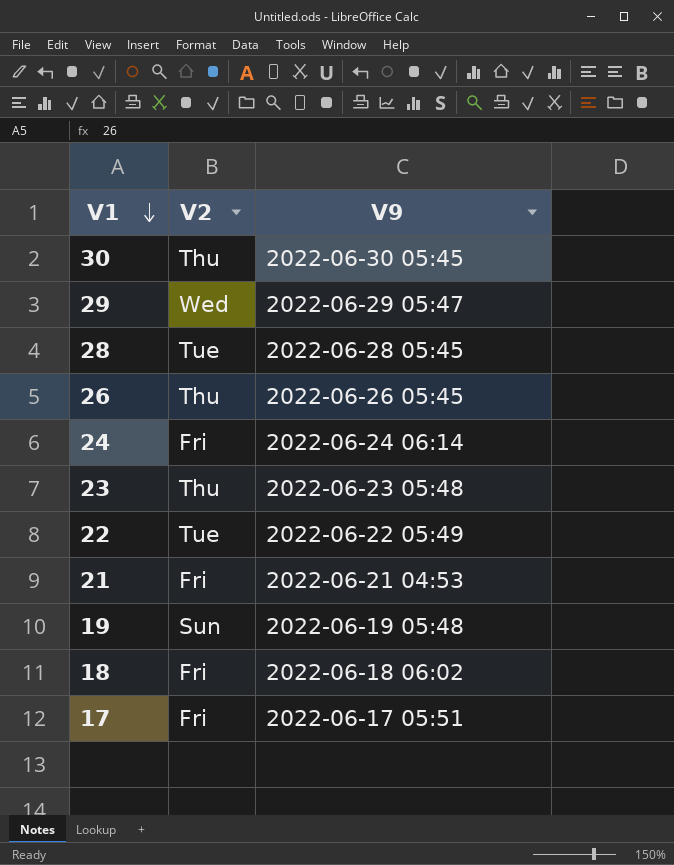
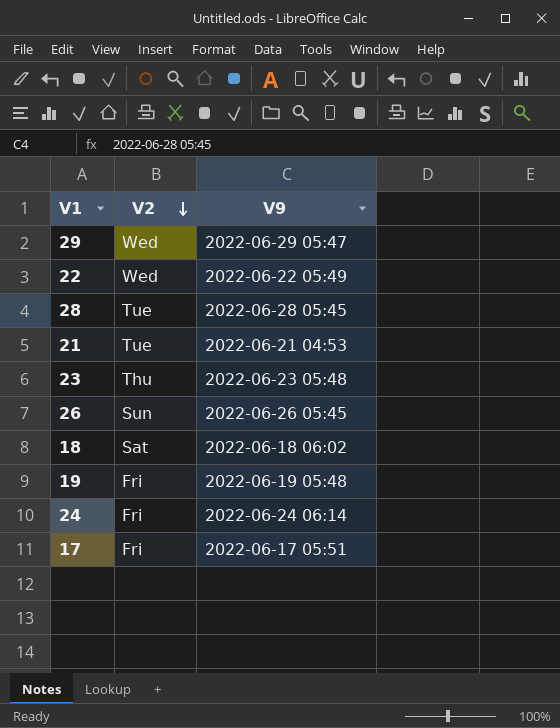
row order: V1 descending -> V2 descending
row 30: Thu | 2022-06-30 05:45 -> none
22 | V2: Tue -> Wed
21 | V2: Fri -> Tue
26 | V2: Thu -> Sun
18 | V2: Fri -> Sat
19 | V2: Sun -> Fri

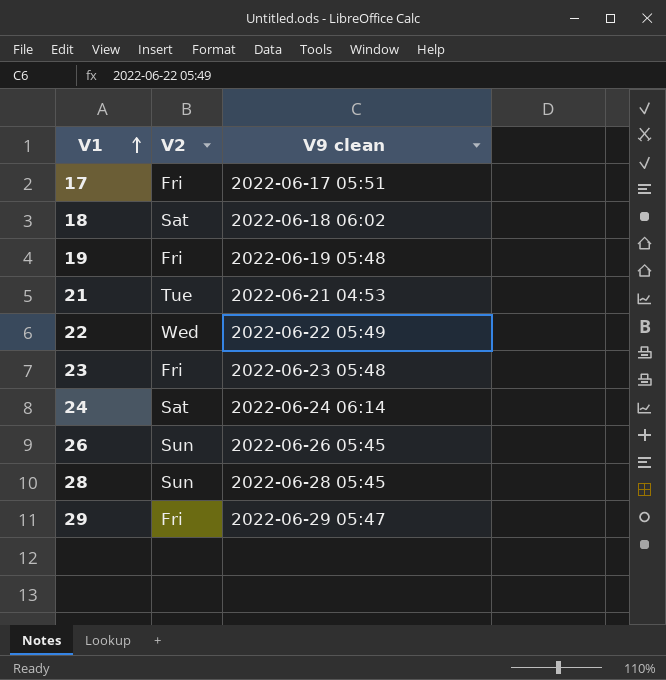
row order: V2 descending -> V1 ascending
column name: V9 -> V9 clean
23 | V2: Thu -> Fri
24 | V2: Fri -> Sat
28 | V2: Tue -> Sun
29 | V2: Wed -> Fri

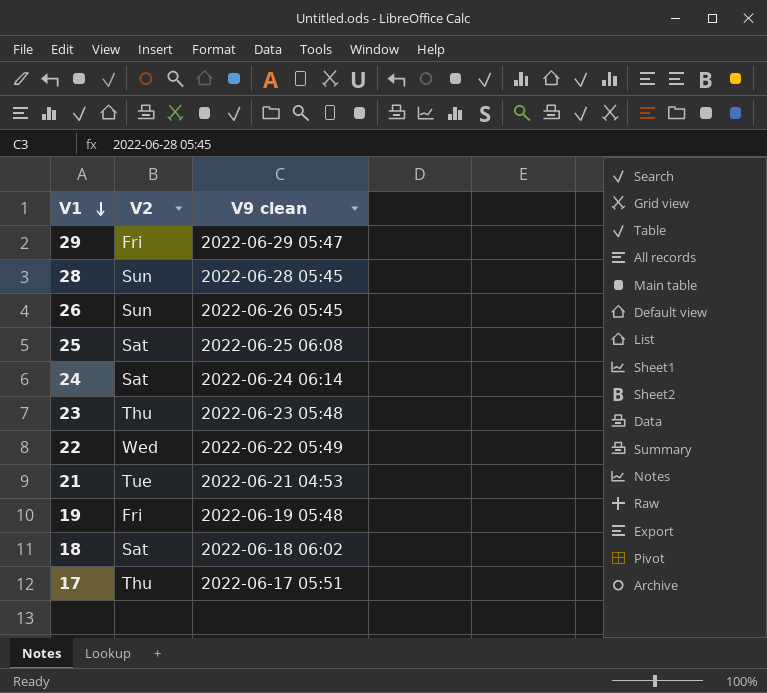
row order: V1 ascending -> V1 descending
row 25: none -> Sat | 2022-06-25 06:08
23 | V2: Fri -> Thu
17 | V2: Fri -> Thu

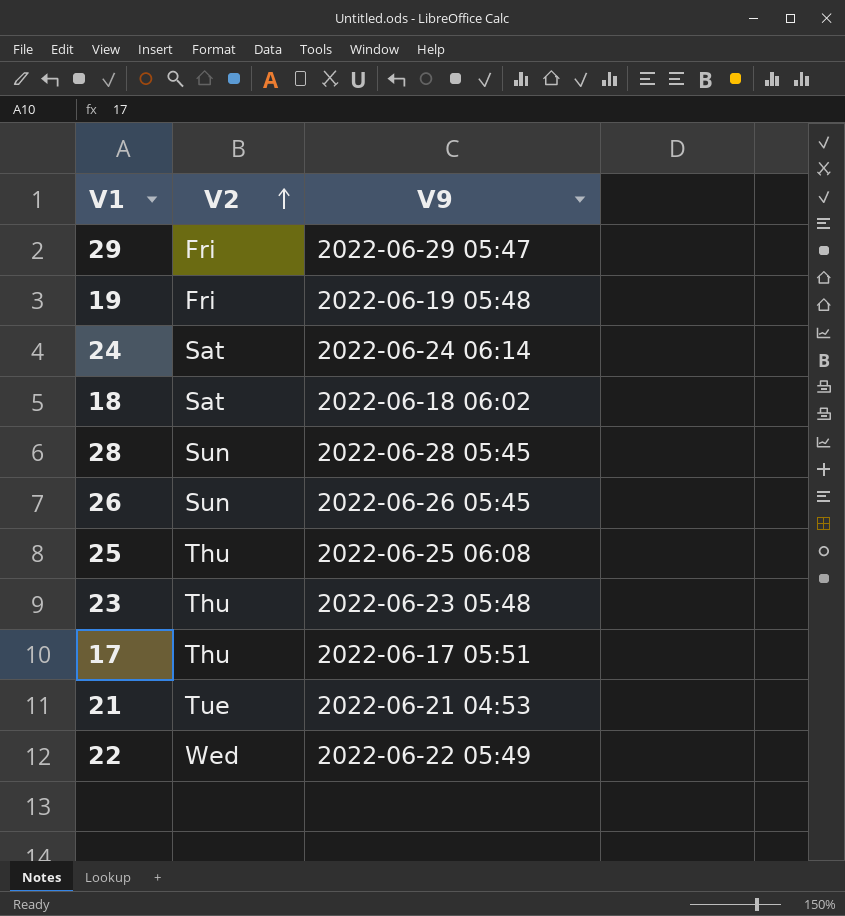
row order: V1 descending -> V2 ascending
column name: V9 clean -> V9
25 | V2: Sat -> Thu

